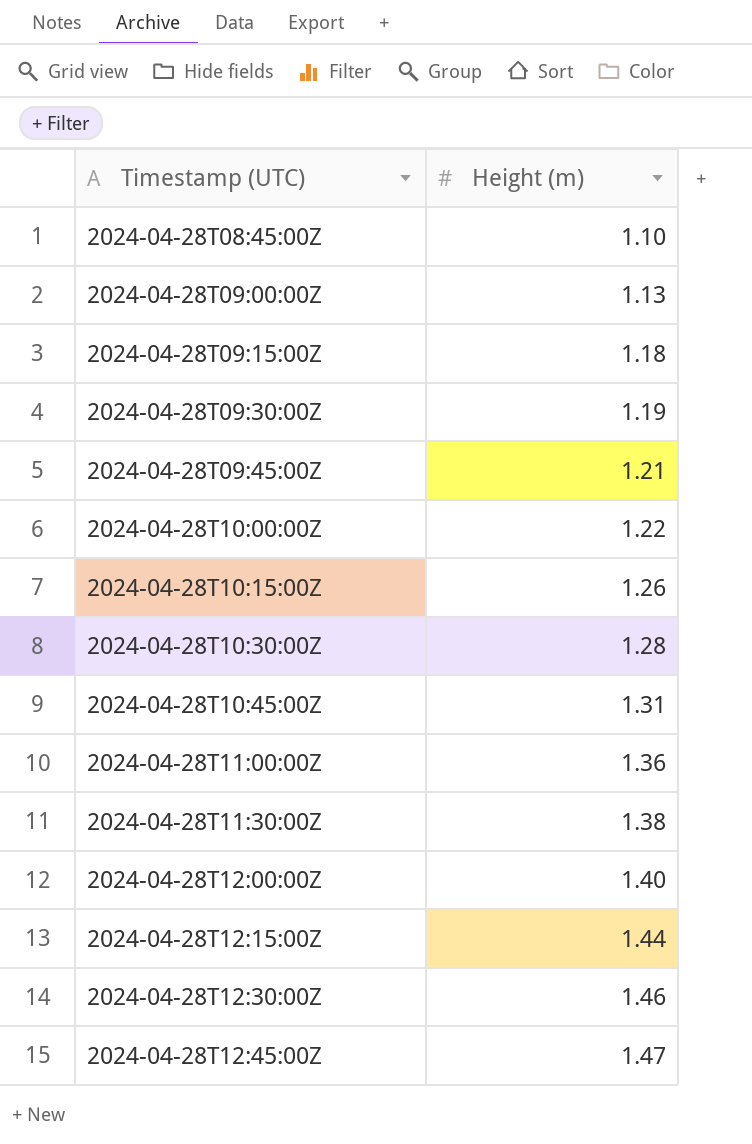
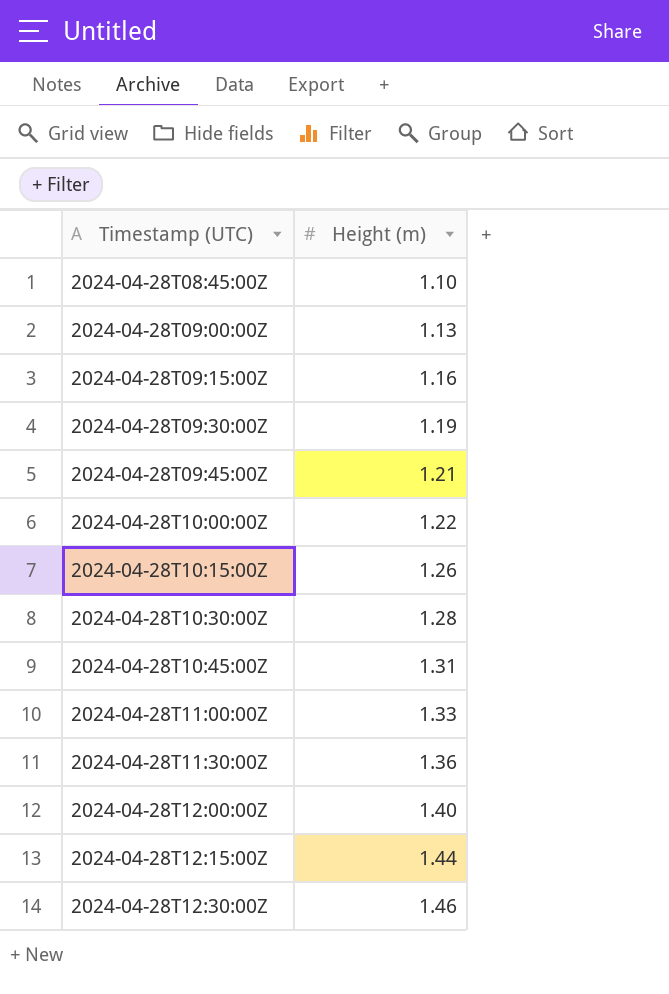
row 2024-04-28T12:45:00Z: 1.47 -> none
2024-04-28T09:15:00Z | Height (m): 1.18 -> 1.16
2024-04-28T11:00:00Z | Height (m): 1.36 -> 1.33
2024-04-28T11:30:00Z | Height (m): 1.38 -> 1.36

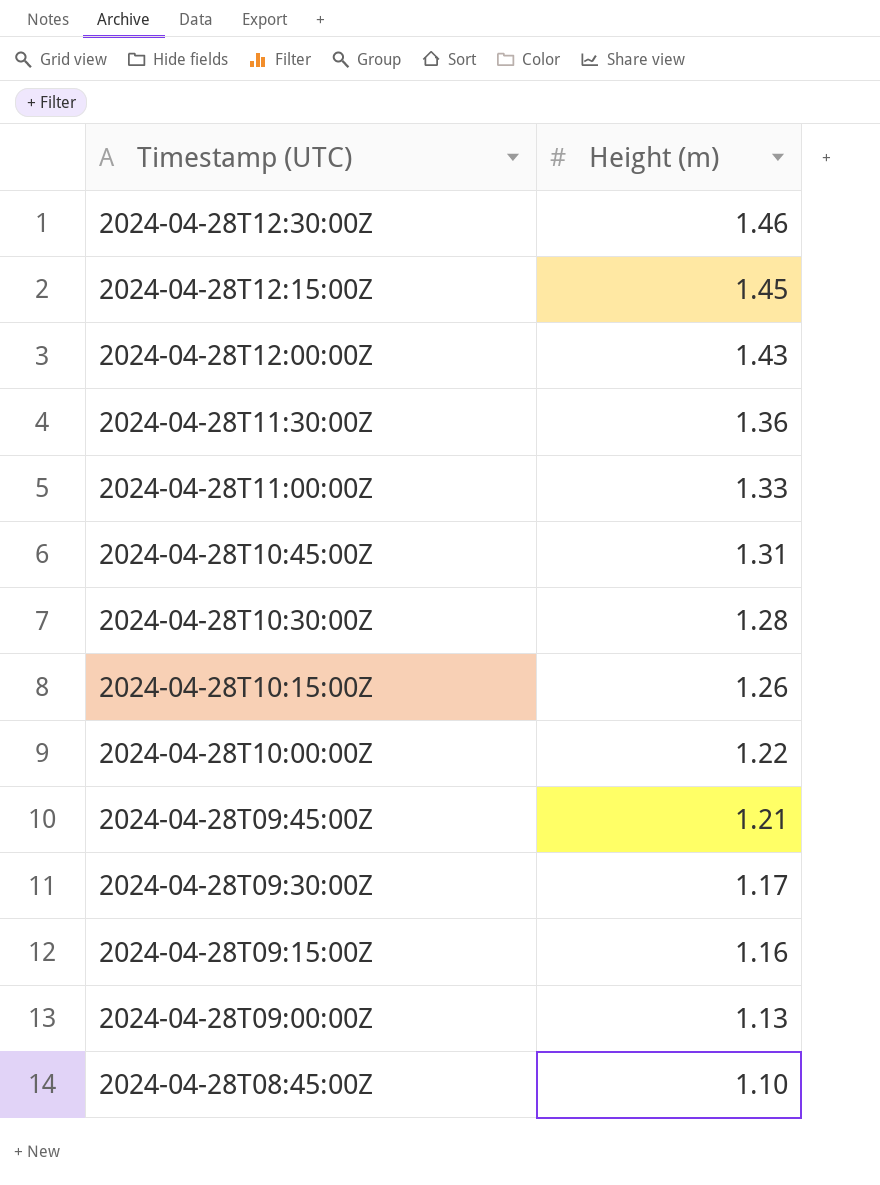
row order: Timestamp (UTC) ascending -> Timestamp (UTC) descending
2024-04-28T12:15:00Z | Height (m): 1.44 -> 1.45
2024-04-28T12:00:00Z | Height (m): 1.40 -> 1.43
2024-04-28T09:30:00Z | Height (m): 1.19 -> 1.17

